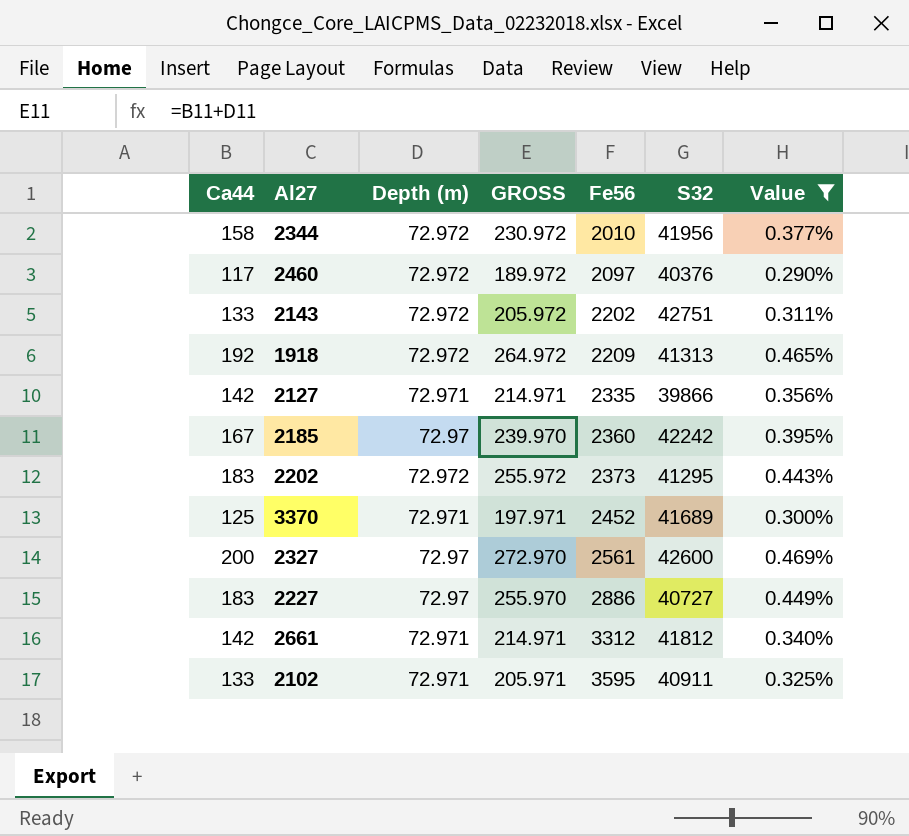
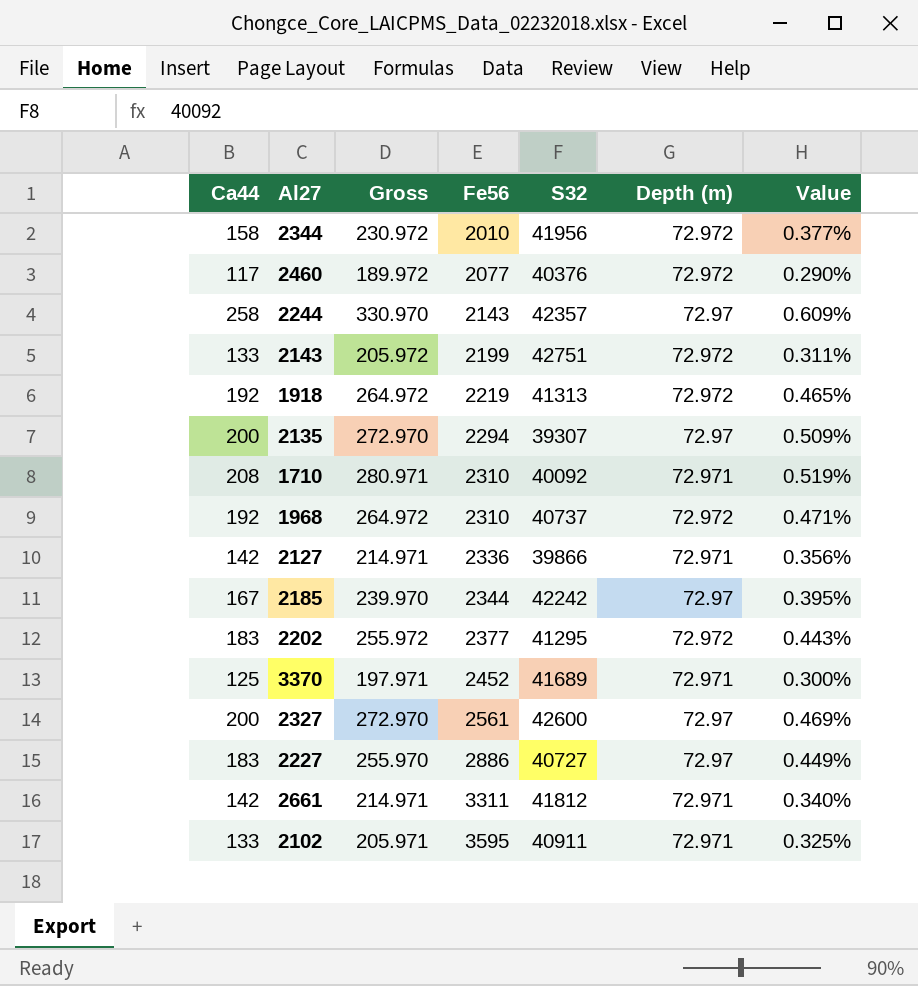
filter: Value <= 0.469% -> none
column name: GROSS -> Gross
column Depth (m) | position: 3 -> 6
2460 | Fe56: 2097 -> 2077
2143 | Fe56: 2202 -> 2199
1918 | Fe56: 2209 -> 2219
2127 | Fe56: 2335 -> 2336
2185 | Fe56: 2360 -> 2344
2202 | Fe56: 2373 -> 2377
2661 | Fe56: 3312 -> 3311

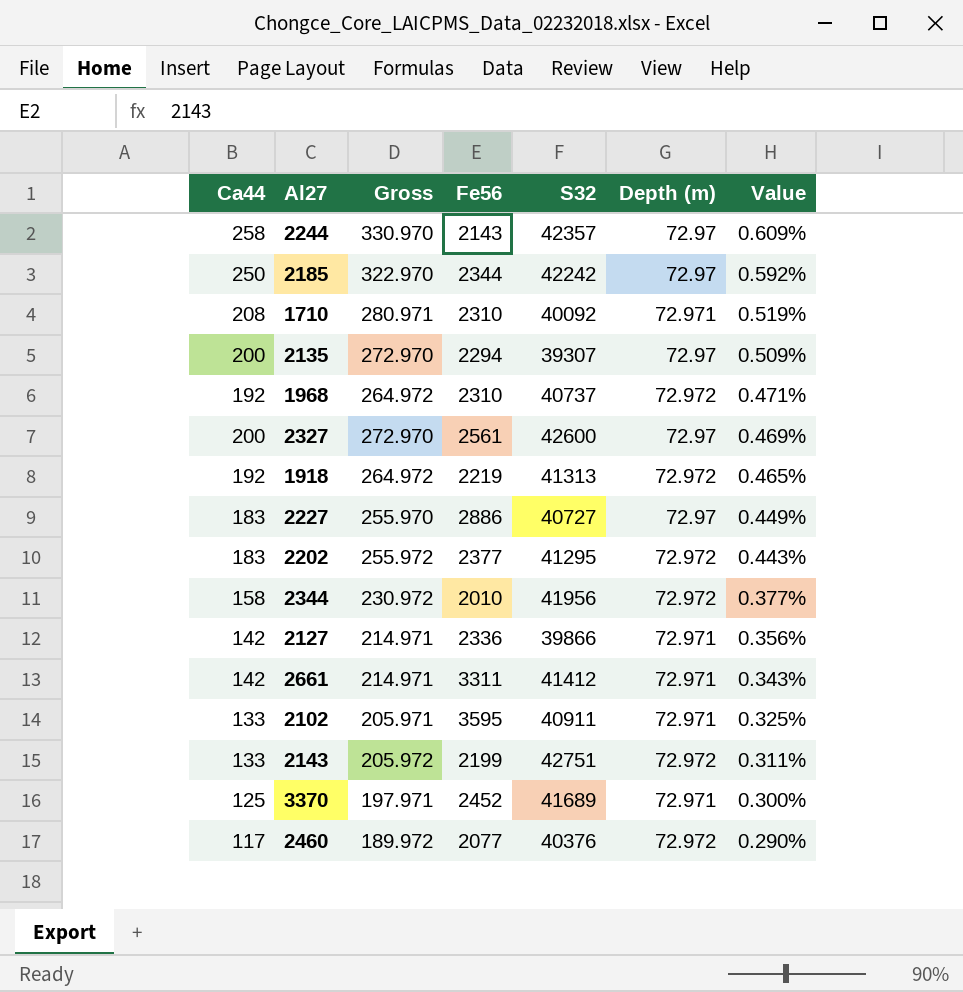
row order: Fe56 ascending -> Value descending
2185 | Ca44: 167 -> 250
2185 | Gross: 239.970 -> 322.970
2185 | Value: 0.395% -> 0.592%
2661 | S32: 41812 -> 41412
2661 | Value: 0.340% -> 0.343%

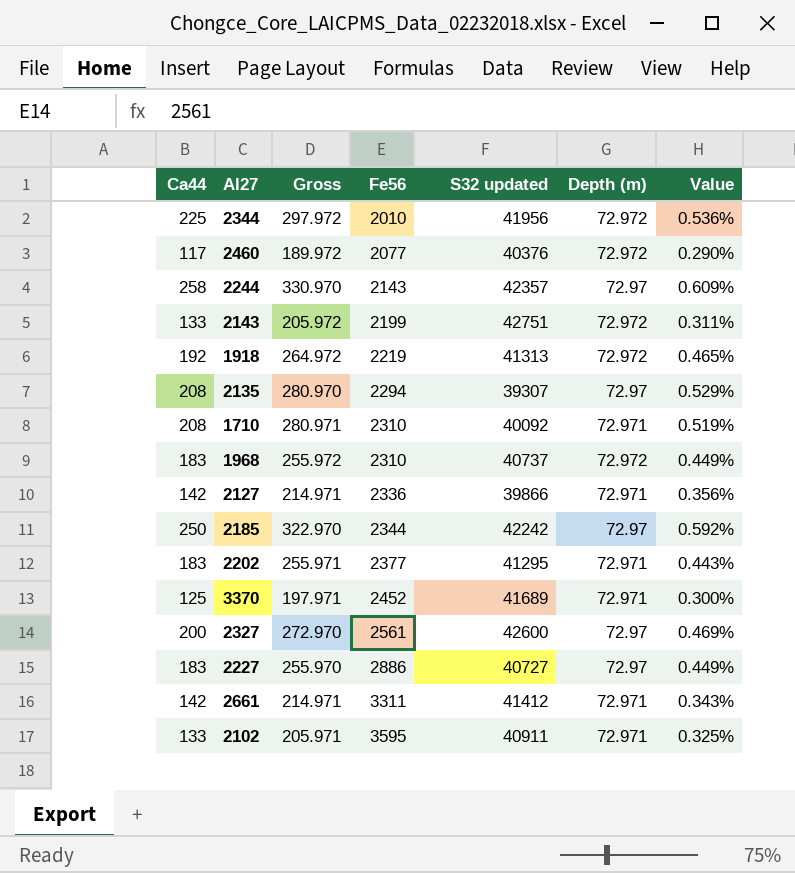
row order: Value descending -> Fe56 ascending
column name: S32 -> S32 updated
2344 | Ca44: 158 -> 225
2344 | Gross: 230.972 -> 297.972
2344 | Value: 0.377% -> 0.536%
2135 | Ca44: 200 -> 208
2135 | Gross: 272.970 -> 280.970
2135 | Value: 0.509% -> 0.529%
1968 | Ca44: 192 -> 183
1968 | Gross: 264.972 -> 255.972
1968 | Value: 0.471% -> 0.449%
2202 | Gross: 255.972 -> 255.971
2202 | Depth (m): 72.972 -> 72.971

